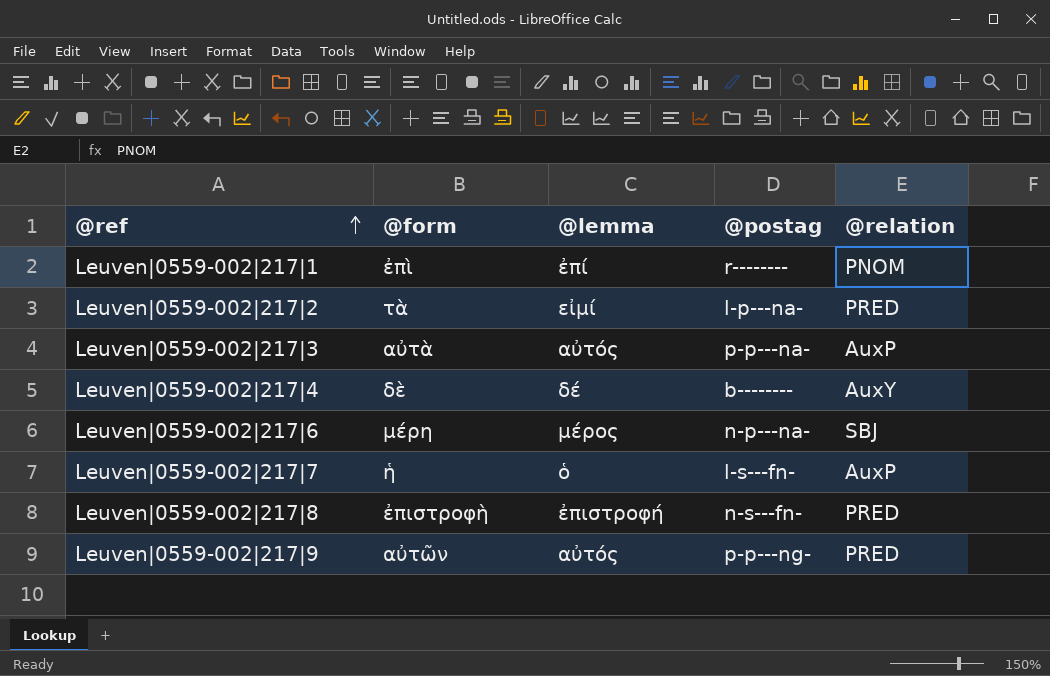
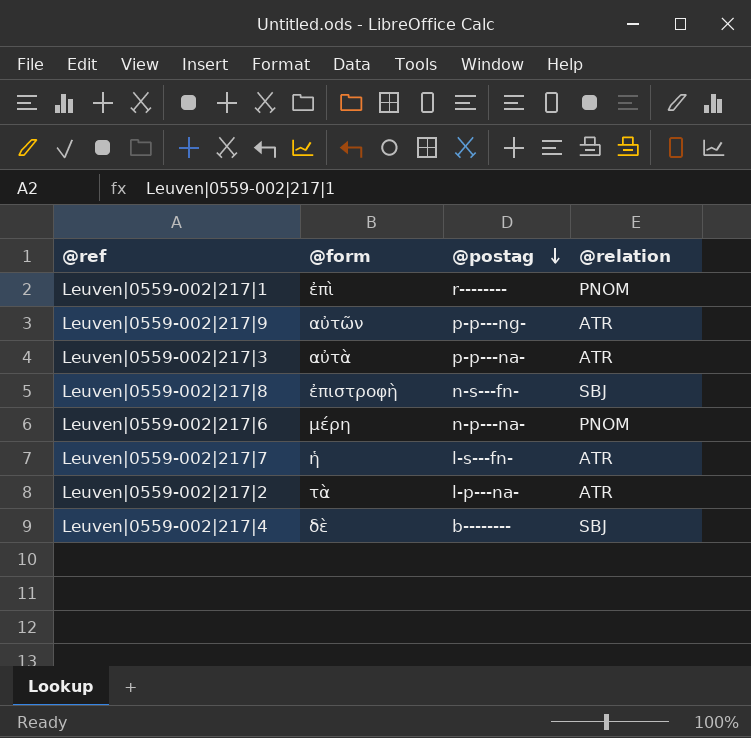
row order: @ref ascending -> @postag descending
column @lemma | position: 3 -> none
Leuven|0559-002|217|9 | @relation: PRED -> ATR
Leuven|0559-002|217|3 | @relation: AuxP -> ATR
Leuven|0559-002|217|8 | @relation: PRED -> SBJ
Leuven|0559-002|217|6 | @relation: SBJ -> PNOM
Leuven|0559-002|217|7 | @relation: AuxP -> ATR
Leuven|0559-002|217|2 | @relation: PRED -> ATR
Leuven|0559-002|217|4 | @relation: AuxY -> SBJ

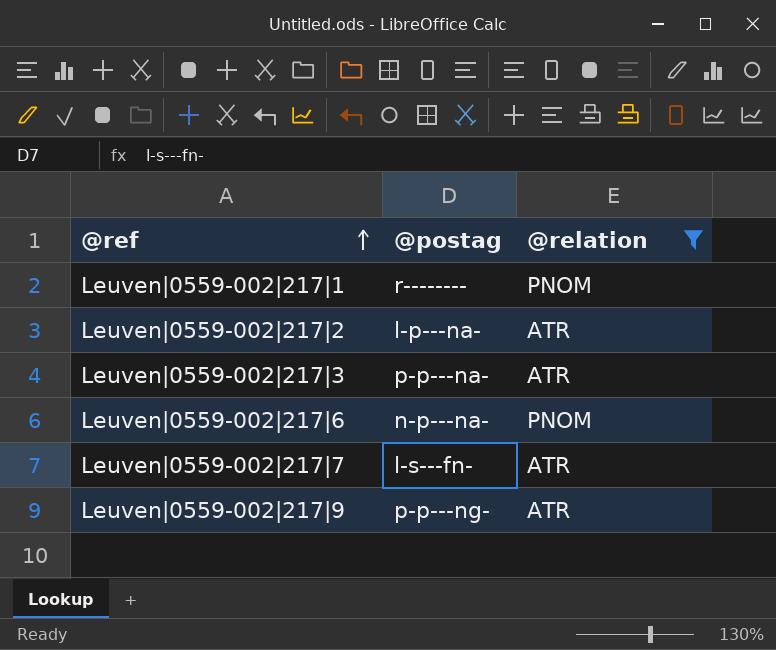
filter: none -> @relation != SBJ
row order: @postag descending -> @ref ascending
column @form | position: 2 -> none

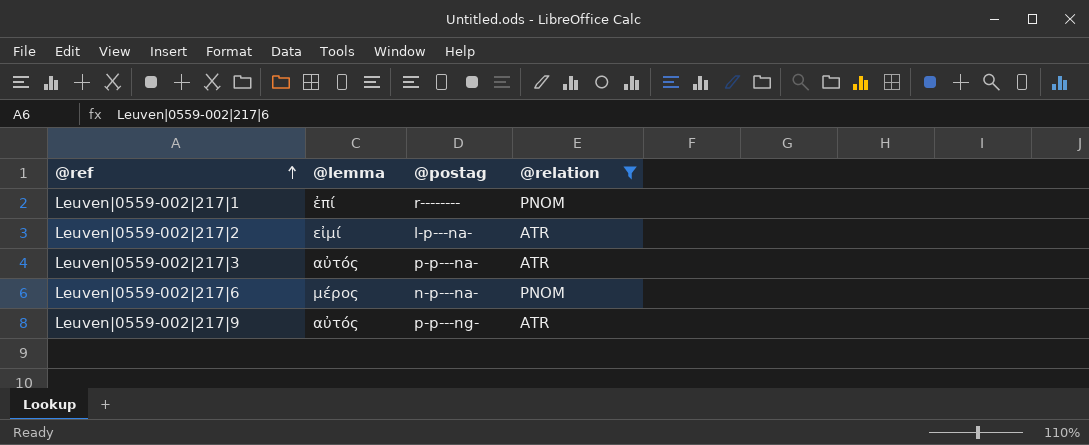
column @lemma | position: none -> 2
row Leuven|0559-002|217|7: l-s---fn- | ATR -> none

